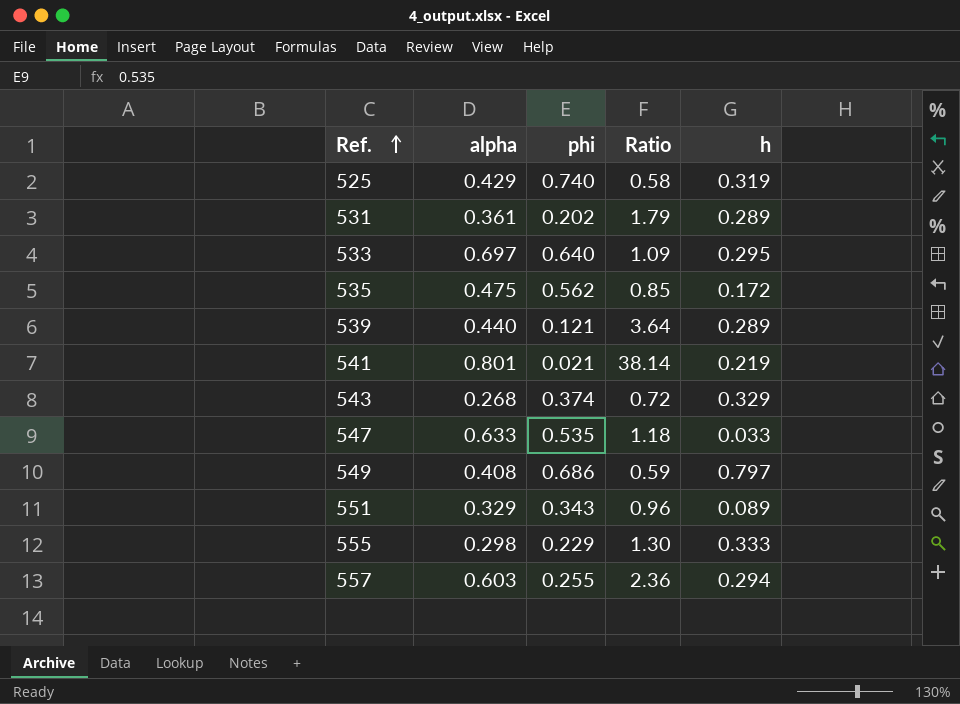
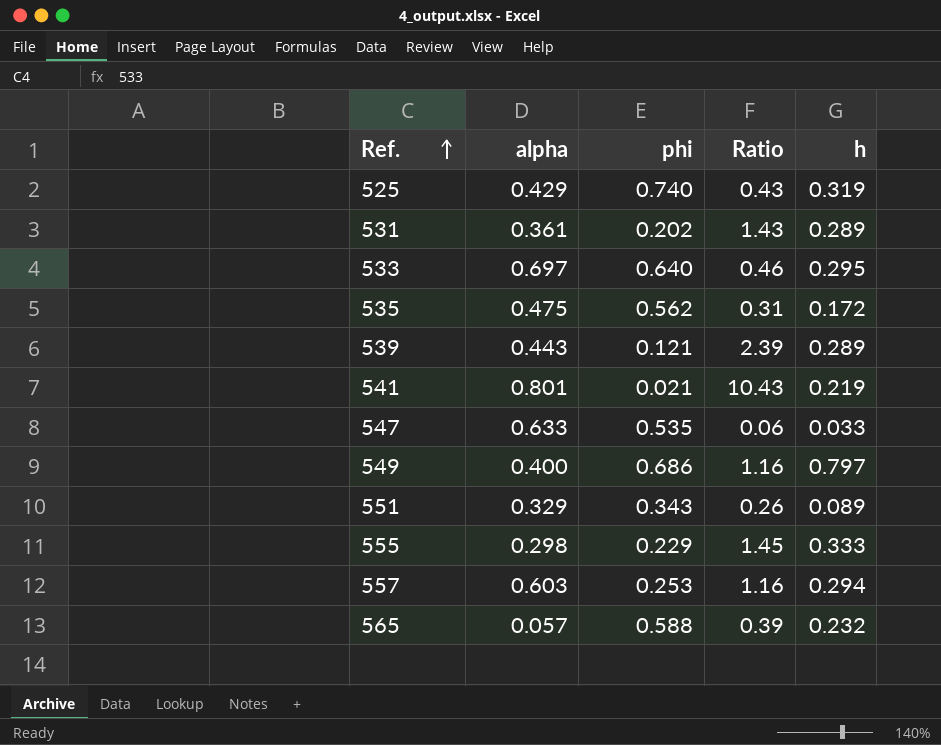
column Ratio | formula: [alpha] / [phi] -> [h] / [phi]
row 543: 0.268 | 0.374 | 0.72 | 0.329 -> none
539 | alpha: 0.440 -> 0.443
549 | alpha: 0.408 -> 0.400
557 | phi: 0.255 -> 0.253
row 565: none -> 0.057 | 0.588 | 0.39 | 0.232

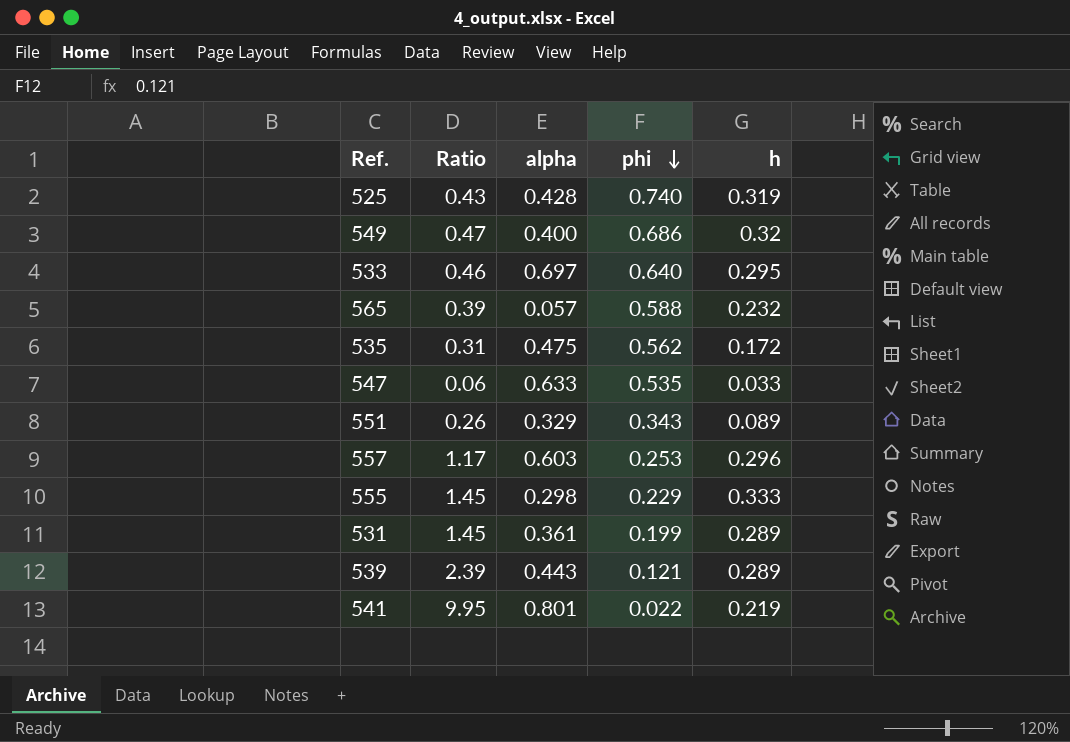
row order: Ref. ascending -> phi descending
column Ratio | position: 4 -> 2
525 | alpha: 0.429 -> 0.428
549 | Ratio: 1.16 -> 0.47
549 | h: 0.797 -> 0.32
557 | Ratio: 1.16 -> 1.17
557 | h: 0.294 -> 0.296
531 | Ratio: 1.43 -> 1.45
531 | phi: 0.202 -> 0.199
541 | Ratio: 10.43 -> 9.95
541 | phi: 0.021 -> 0.022

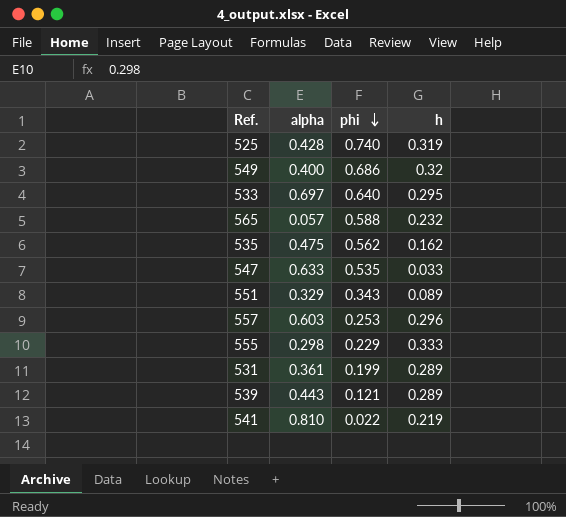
column Ratio | formula: [h] / [phi] -> none
535 | h: 0.172 -> 0.162
541 | alpha: 0.801 -> 0.810

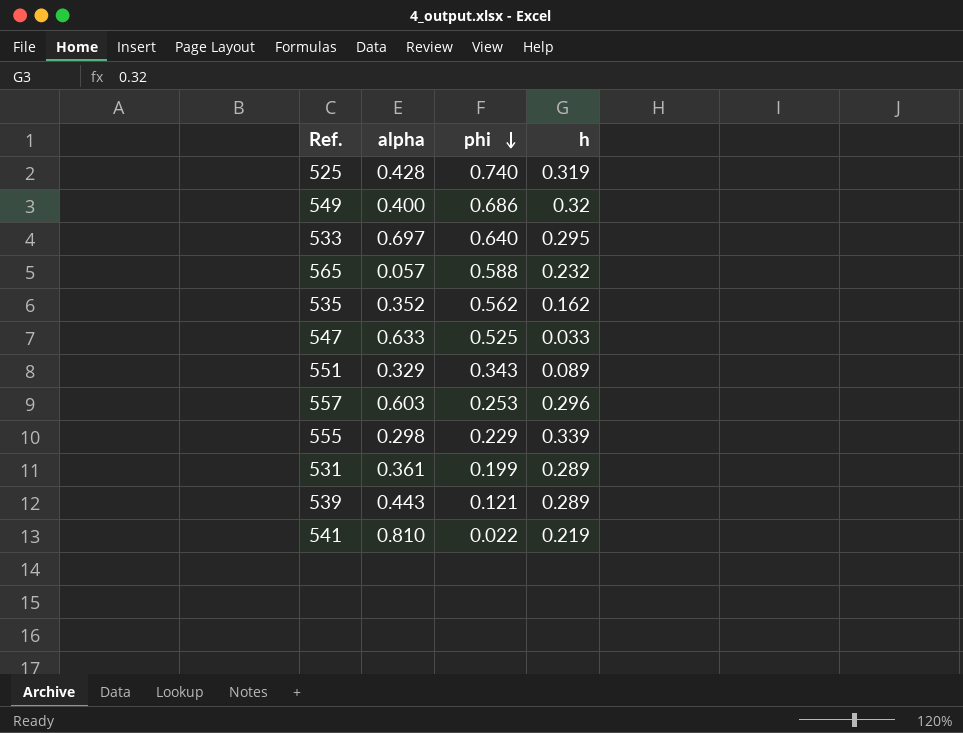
535 | alpha: 0.475 -> 0.352
547 | phi: 0.535 -> 0.525
555 | h: 0.333 -> 0.339

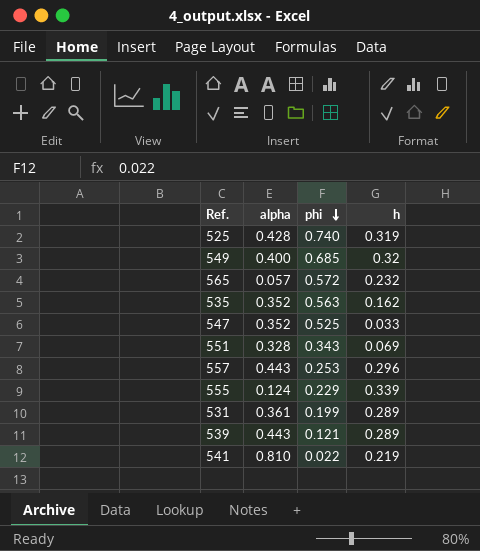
row 533: 0.697 | 0.640 | 0.295 -> none
549 | phi: 0.686 -> 0.685
565 | phi: 0.588 -> 0.572
535 | phi: 0.562 -> 0.563
547 | alpha: 0.633 -> 0.352
551 | alpha: 0.329 -> 0.328
551 | h: 0.089 -> 0.069
557 | alpha: 0.603 -> 0.443
555 | alpha: 0.298 -> 0.124

